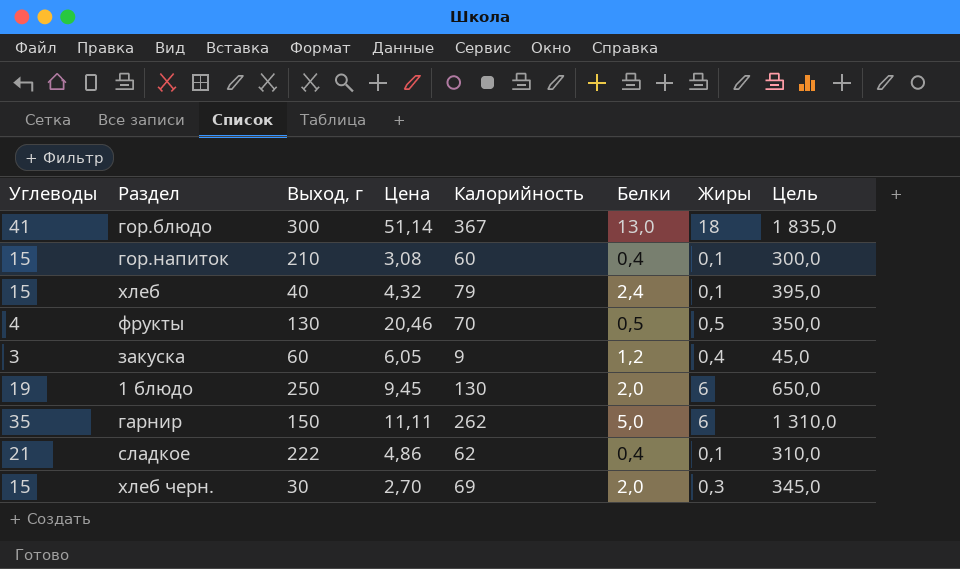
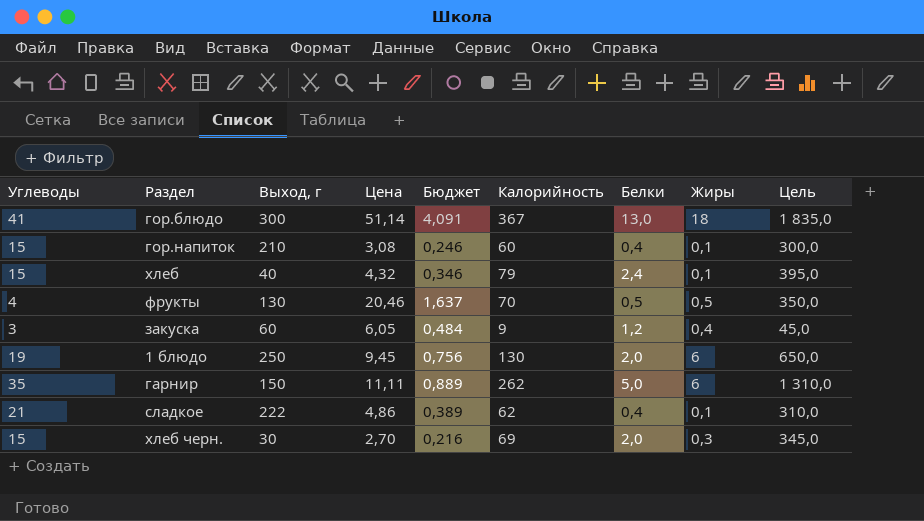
column Бюджет | formula: none -> [Цена] * 0,08

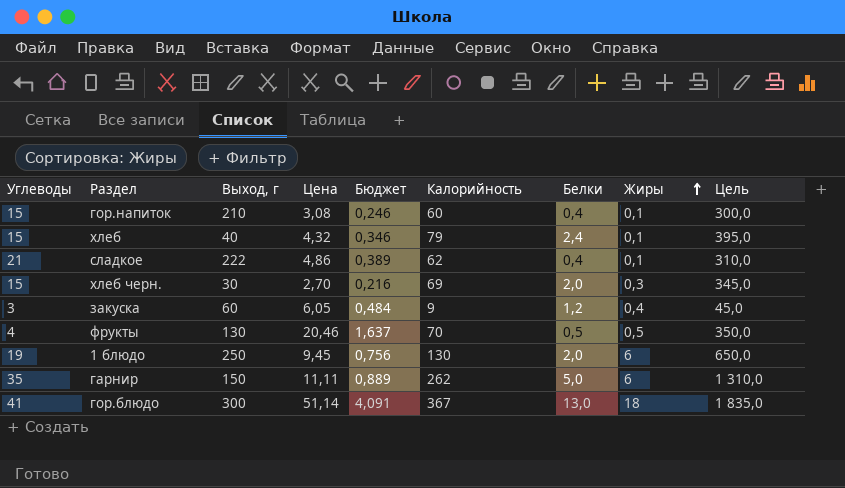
row order: none -> Жиры ascending

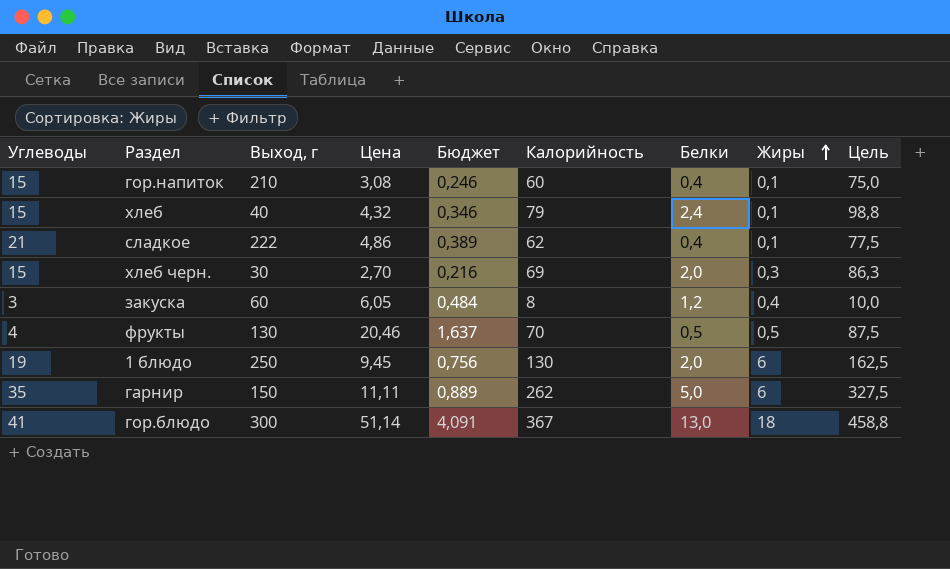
column Цель | formula: [Калорийность] * 5 -> [Калорийность] * 1,25
закуска | Калорийность: 9 -> 8

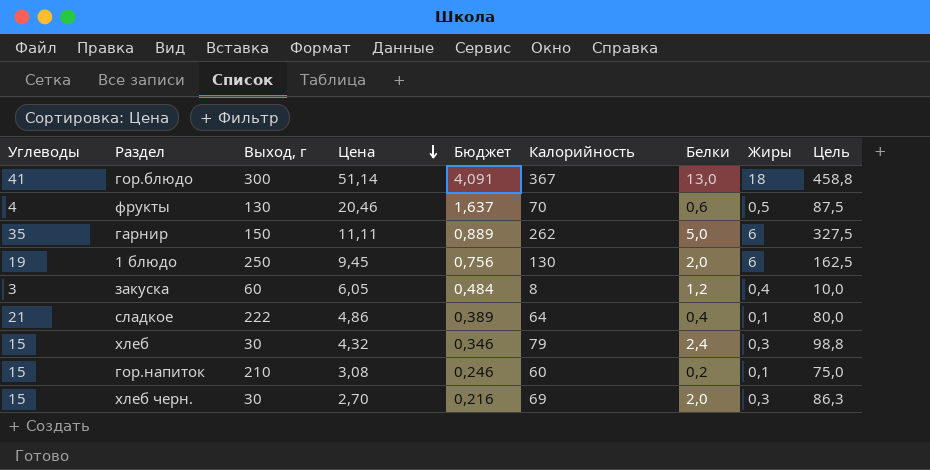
row order: Жиры ascending -> Цена descending
фрукты | Белки: 0,5 -> 0,6
сладкое | Калорийность: 62 -> 64
сладкое | Цель: 77,5 -> 80,0
хлеб | Выход, г: 40 -> 30
хлеб | Жиры: 0,1 -> 0,3
гор.напиток | Белки: 0,4 -> 0,2

